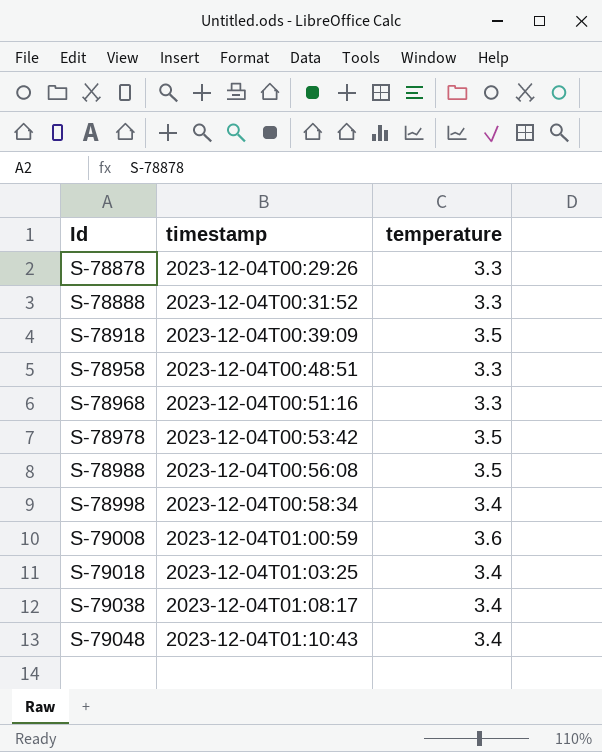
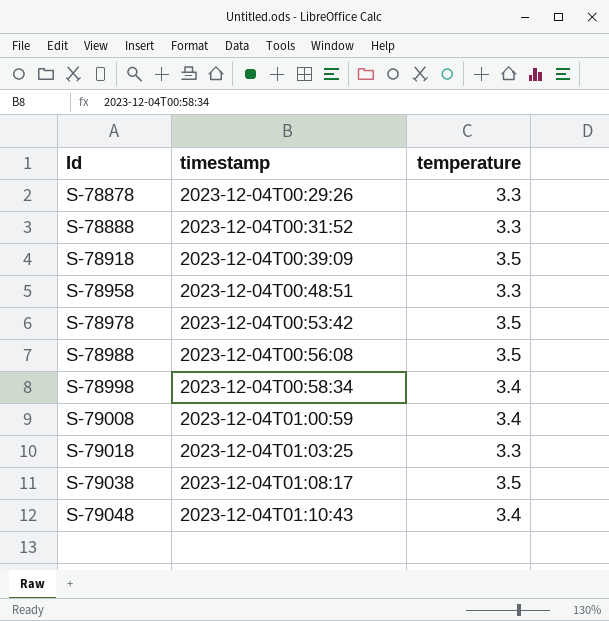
row S-78968: 2023-12-04T00:51:16 | 3.3 -> none
S-79008 | temperature: 3.6 -> 3.4
S-79018 | temperature: 3.4 -> 3.3
S-79038 | temperature: 3.4 -> 3.5

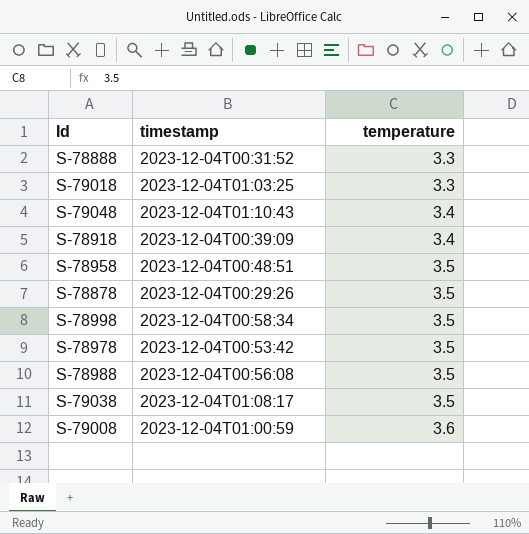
row order: Id ascending -> temperature ascending
S-78918 | temperature: 3.5 -> 3.4
S-78958 | temperature: 3.3 -> 3.5
S-78878 | temperature: 3.3 -> 3.5
S-78998 | temperature: 3.4 -> 3.5
S-79008 | temperature: 3.4 -> 3.6

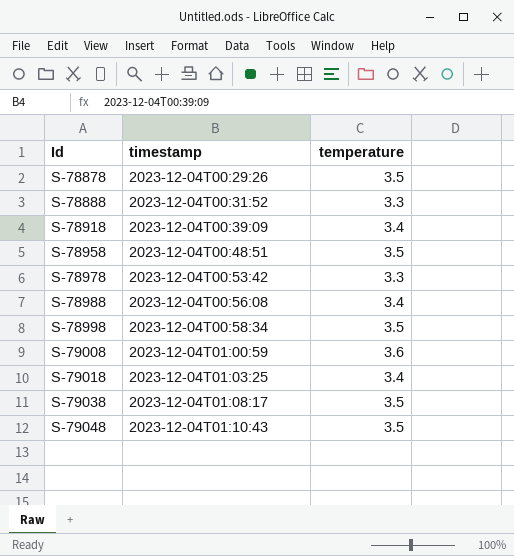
row order: temperature ascending -> Id ascending
S-78978 | temperature: 3.5 -> 3.3
S-78988 | temperature: 3.5 -> 3.4
S-79018 | temperature: 3.3 -> 3.4
S-79048 | temperature: 3.4 -> 3.5

